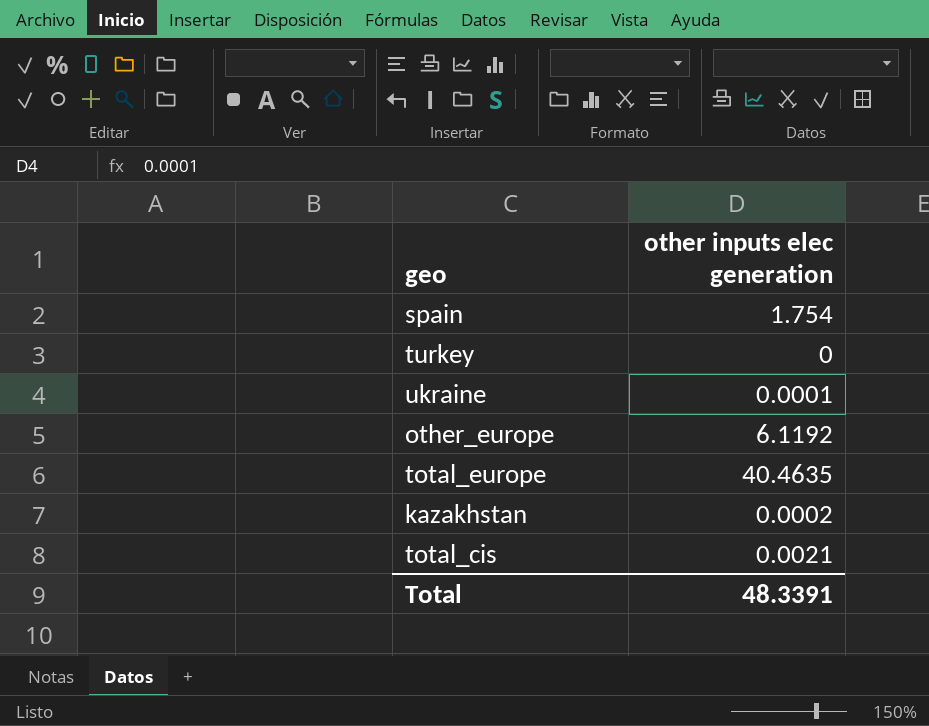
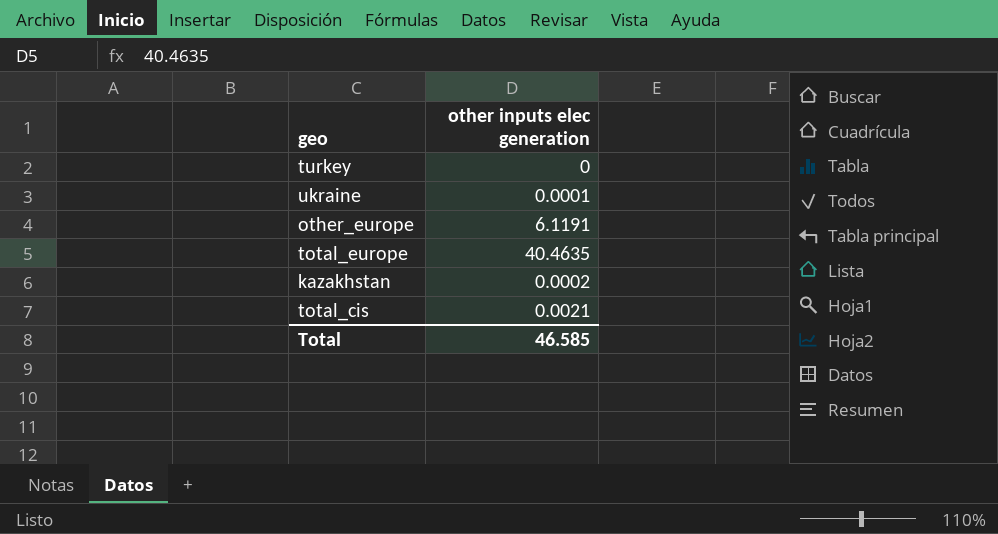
row spain: 1.754 -> none
other_europe | other inputs elec generation: 6.1192 -> 6.1191
Total | other inputs elec generation: 48.3391 -> 46.585

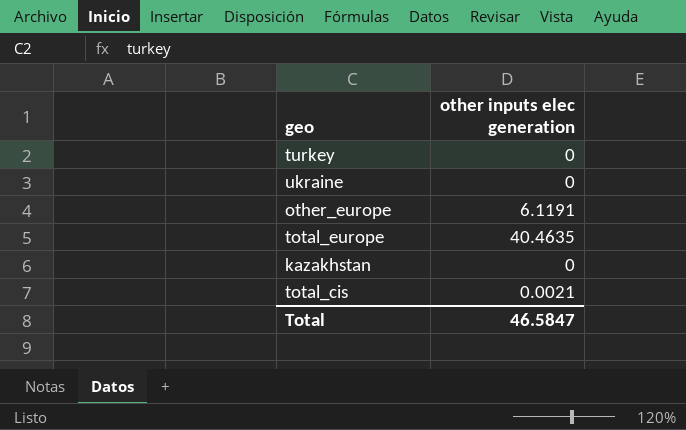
ukraine | other inputs elec generation: 0.0001 -> 0
kazakhstan | other inputs elec generation: 0.0002 -> 0
Total | other inputs elec generation: 46.585 -> 46.5847

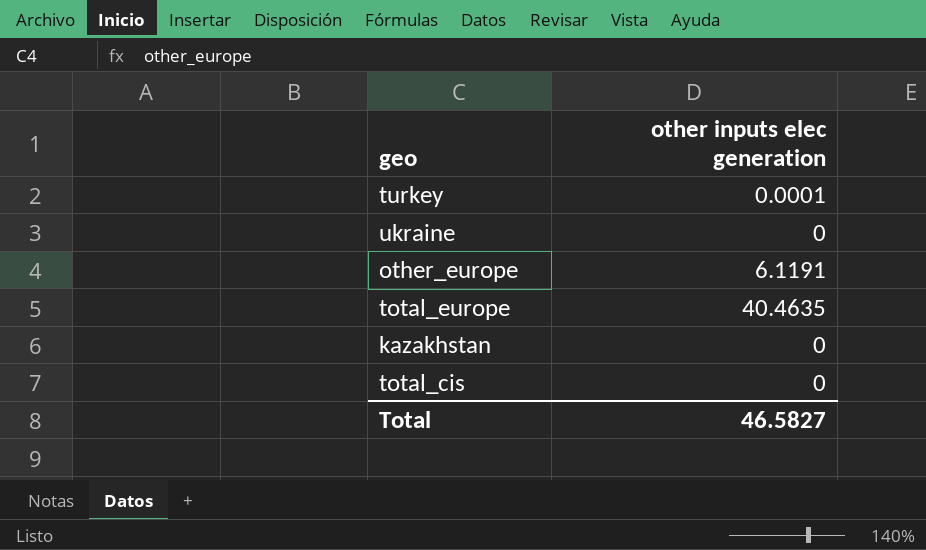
turkey | other inputs elec generation: 0 -> 0.0001
total_cis | other inputs elec generation: 0.0021 -> 0
Total | other inputs elec generation: 46.5847 -> 46.5827

